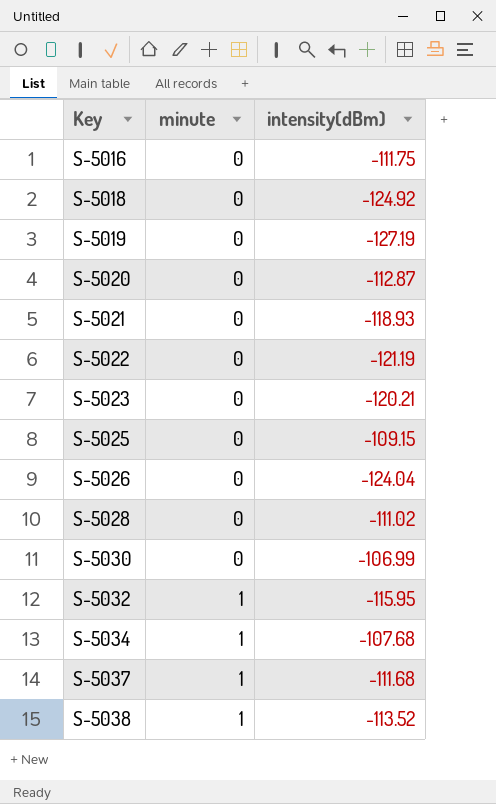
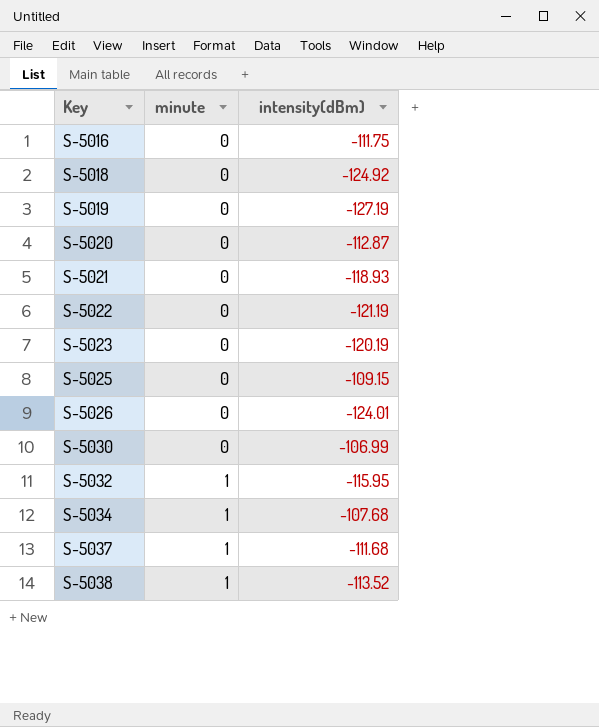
row S-5028: 0 | -111.02 -> none
S-5023 | intensity(dBm): -120.21 -> -120.19
S-5026 | intensity(dBm): -124.04 -> -124.01

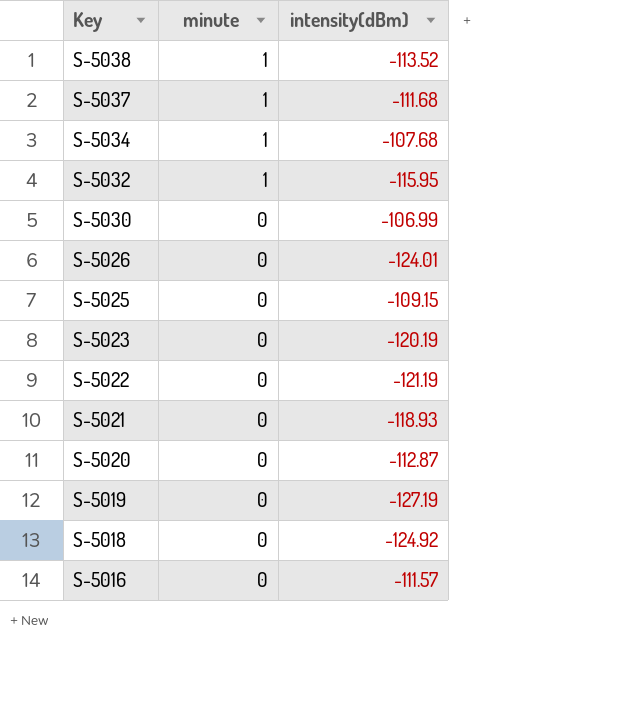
row order: Key ascending -> Key descending
S-5016 | intensity(dBm): -111.75 -> -111.57

